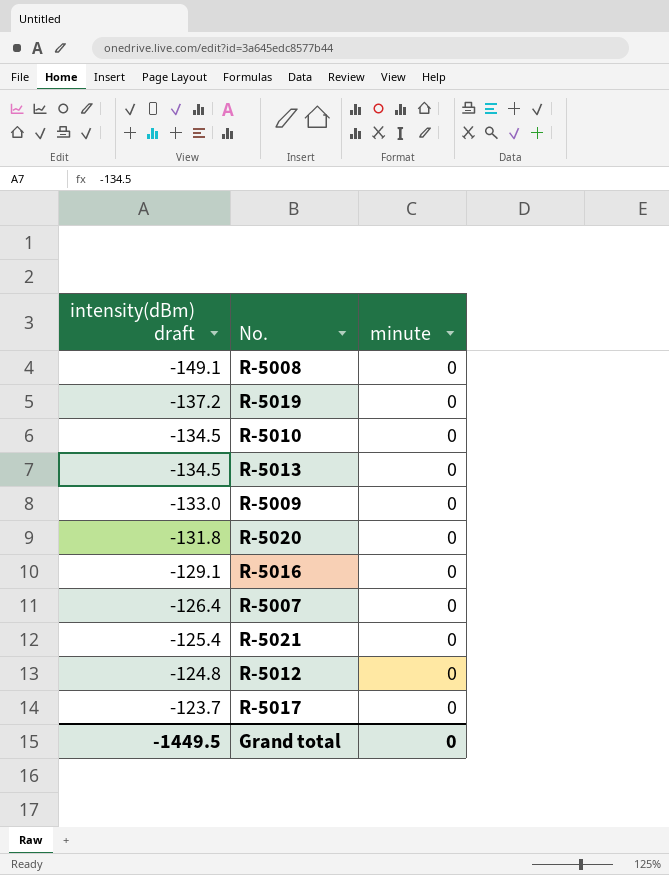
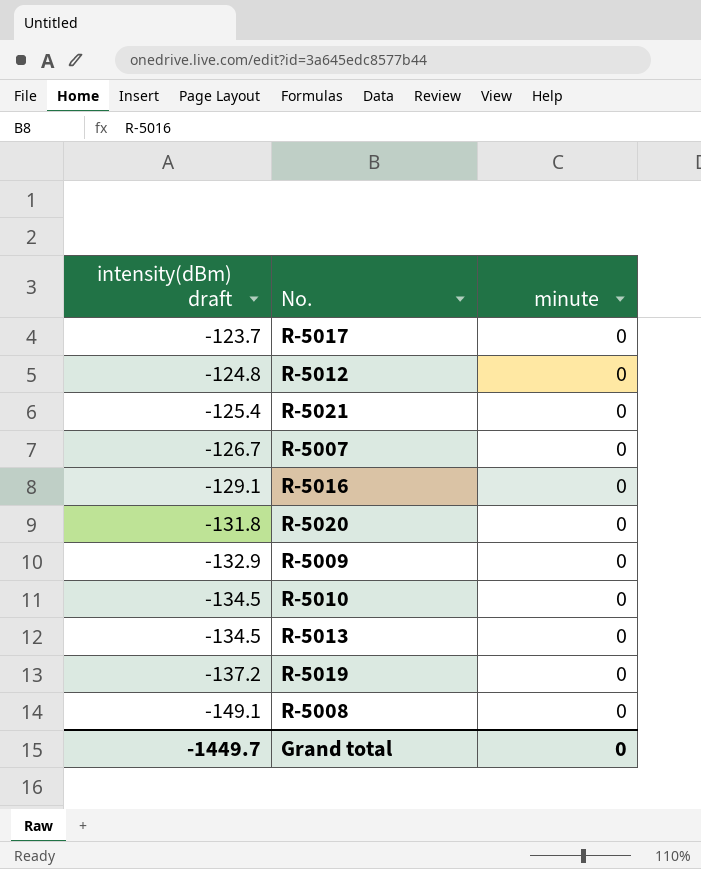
row order: intensity(dBm) draft ascending -> intensity(dBm) draft descending
R-5007 | intensity(dBm) draft: -126.4 -> -126.7
R-5009 | intensity(dBm) draft: -133.0 -> -132.9
Grand total | intensity(dBm) draft: -1449.5 -> -1449.7

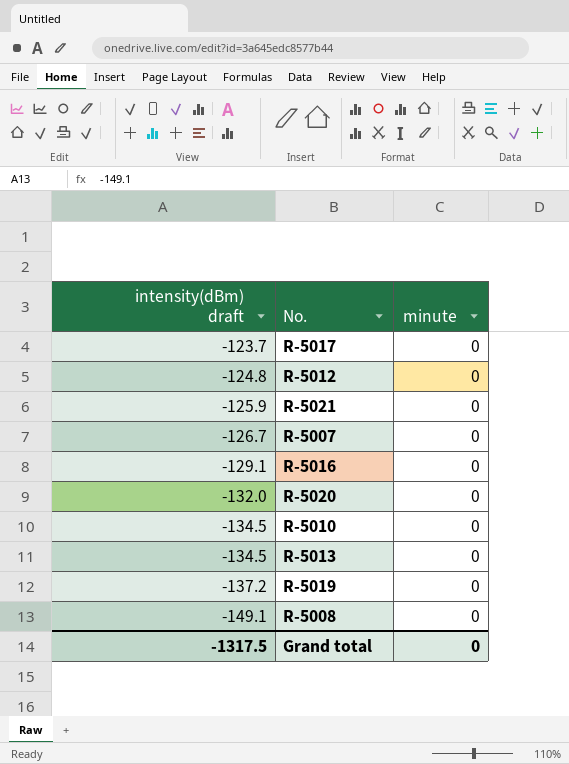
row R-5009: -132.9 | 0 -> none
R-5021 | intensity(dBm) draft: -125.4 -> -125.9
R-5020 | intensity(dBm) draft: -131.8 -> -132.0
Grand total | intensity(dBm) draft: -1449.7 -> -1317.5

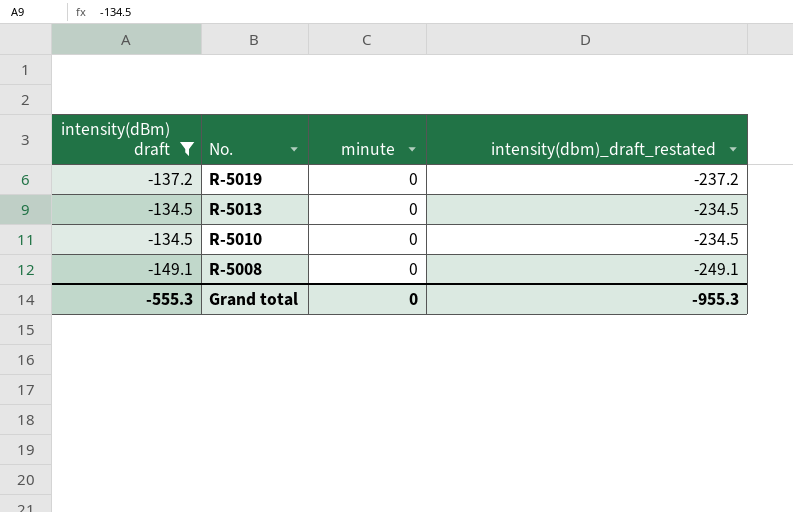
filter: none -> intensity(dBm) draft <= -134.5
row order: intensity(dBm) draft descending -> No. descending
column intensity(dbm)_draft_restated | formula: none -> [intensity(dBm) draft] - 100
Grand total | intensity(dBm) draft: -1317.5 -> -555.3

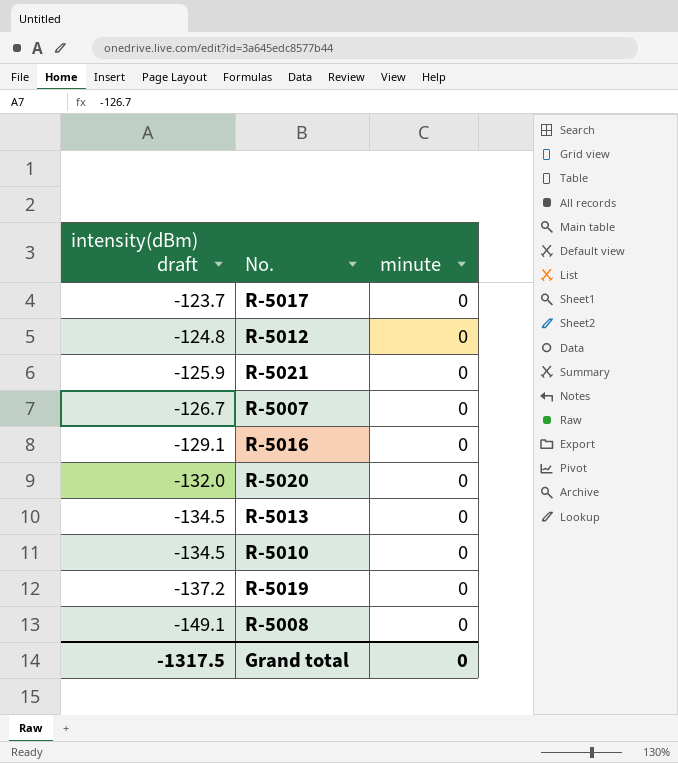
filter: intensity(dBm) draft <= -134.5 -> none
row order: No. descending -> intensity(dBm) draft descending
column intensity(dbm)_draft_restated | formula: [intensity(dBm) draft] - 100 -> none
Grand total | intensity(dBm) draft: -555.3 -> -1317.5

